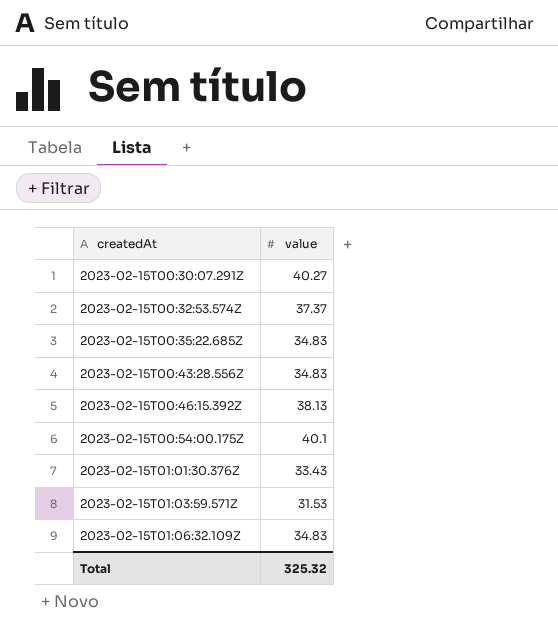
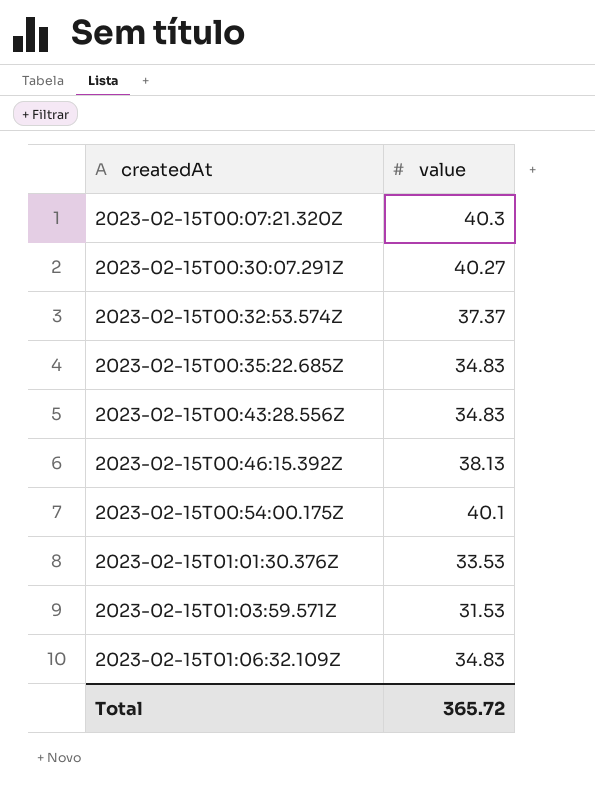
row 2023-02-15T00:07:21.320Z: none -> 40.3
2023-02-15T01:01:30.376Z | value: 33.43 -> 33.53
Total | value: 325.32 -> 365.72

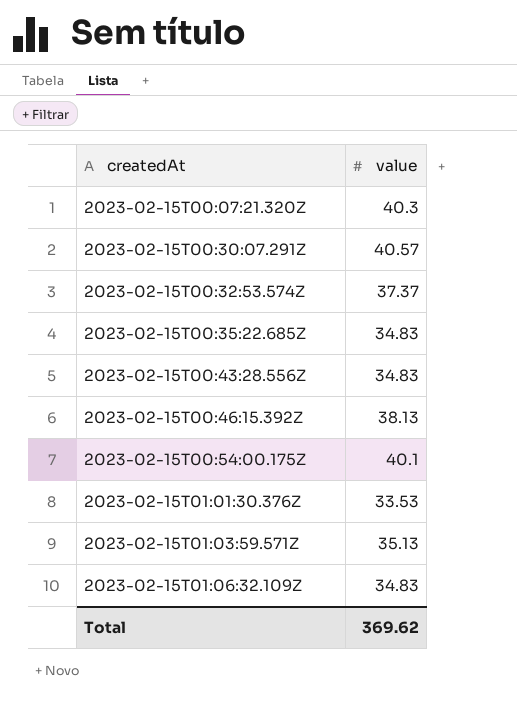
2023-02-15T00:30:07.291Z | value: 40.27 -> 40.57
2023-02-15T01:03:59.571Z | value: 31.53 -> 35.13
Total | value: 365.72 -> 369.62

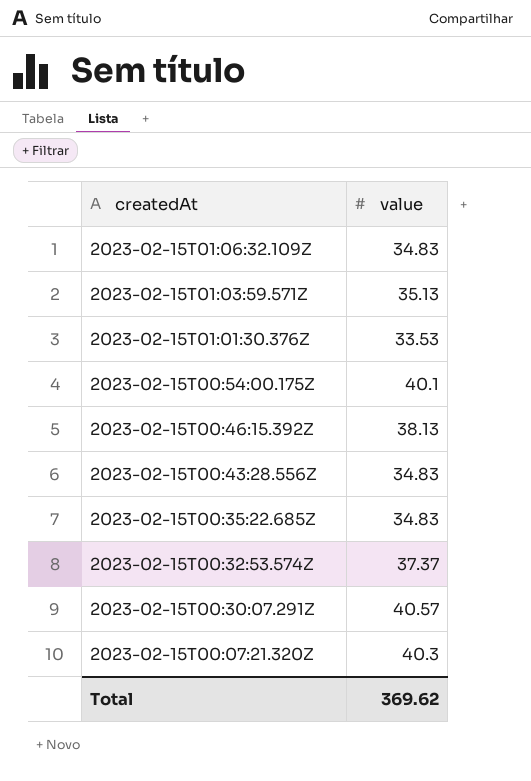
row order: createdAt ascending -> createdAt descending

